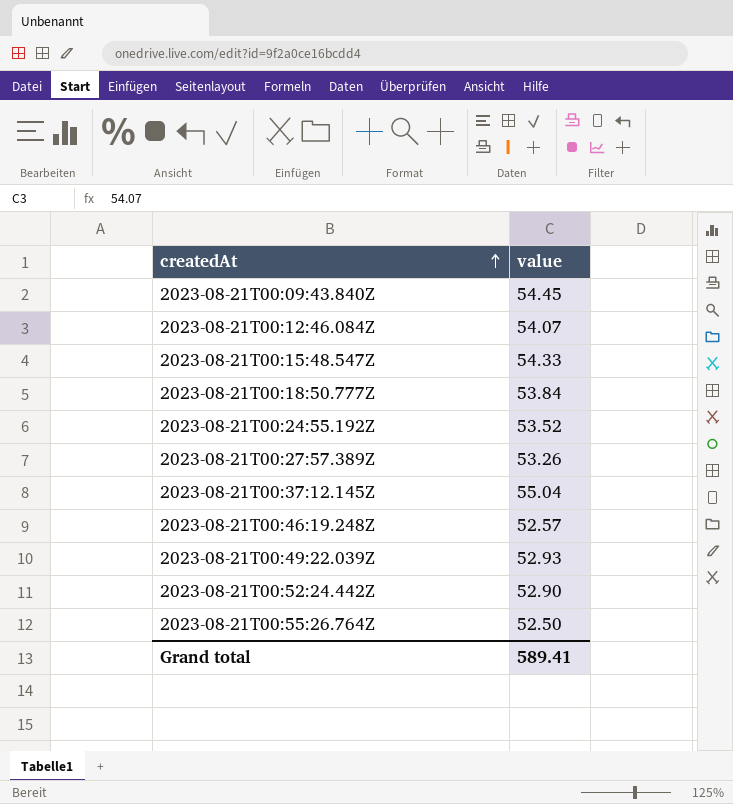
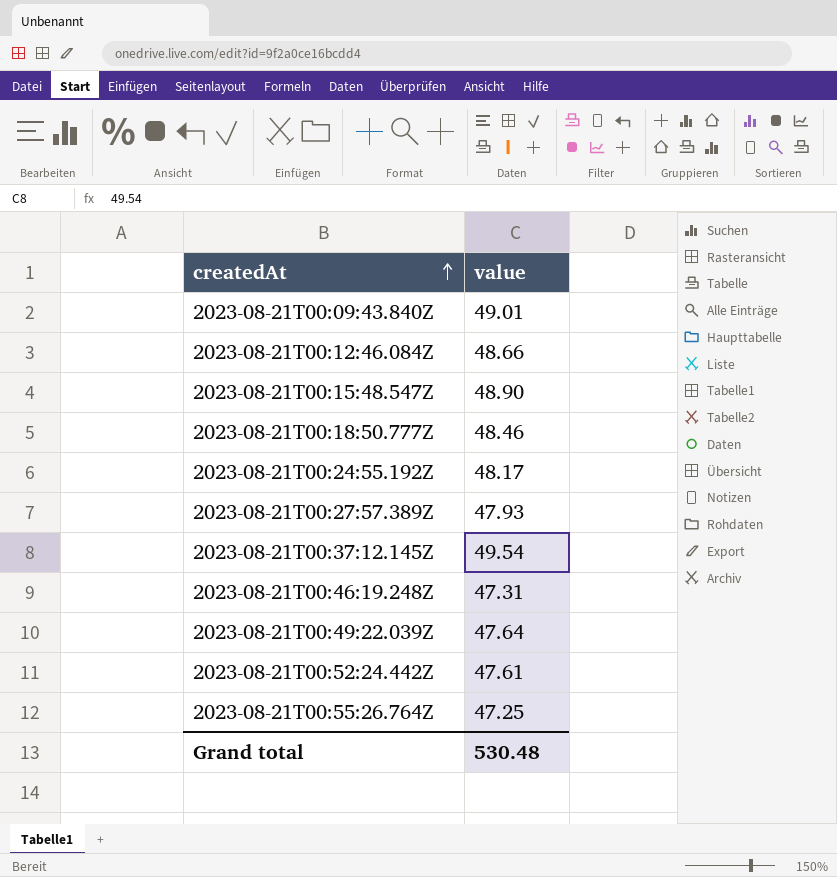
2023-08-21T00:09:43.840Z | value: 54.45 -> 49.01
2023-08-21T00:12:46.084Z | value: 54.07 -> 48.66
2023-08-21T00:15:48.547Z | value: 54.33 -> 48.90
2023-08-21T00:18:50.777Z | value: 53.84 -> 48.46
2023-08-21T00:24:55.192Z | value: 53.52 -> 48.17
2023-08-21T00:27:57.389Z | value: 53.26 -> 47.93
2023-08-21T00:37:12.145Z | value: 55.04 -> 49.54
2023-08-21T00:46:19.248Z | value: 52.57 -> 47.31
2023-08-21T00:49:22.039Z | value: 52.93 -> 47.64
2023-08-21T00:52:24.442Z | value: 52.90 -> 47.61
2023-08-21T00:55:26.764Z | value: 52.50 -> 47.25
Grand total | value: 589.41 -> 530.48

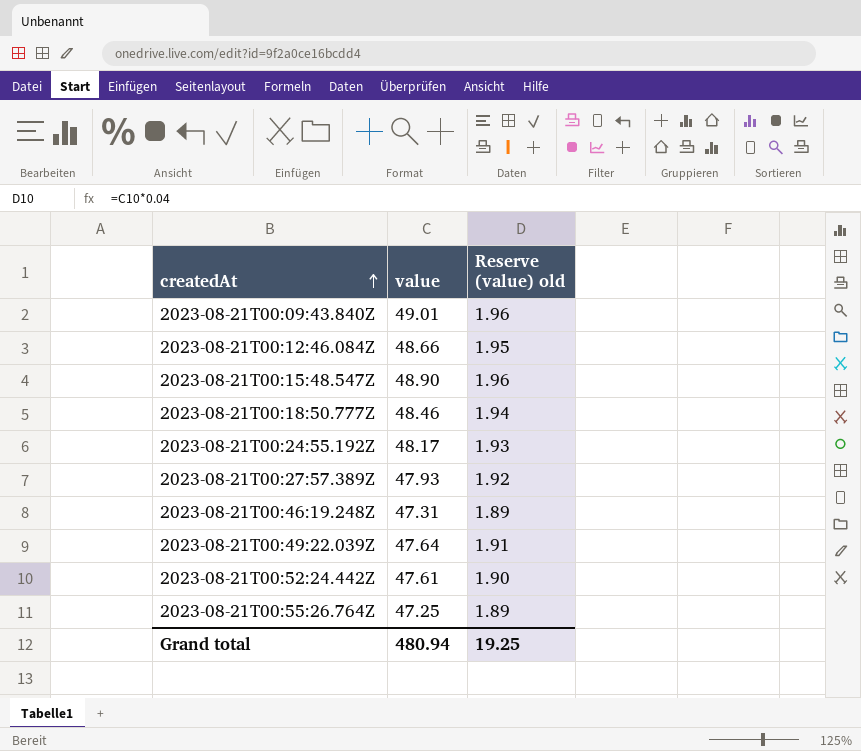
column Reserve (value) old | formula: none -> [value] * 0.04
row 2023-08-21T00:37:12.145Z: 49.54 -> none
Grand total | value: 530.48 -> 480.94

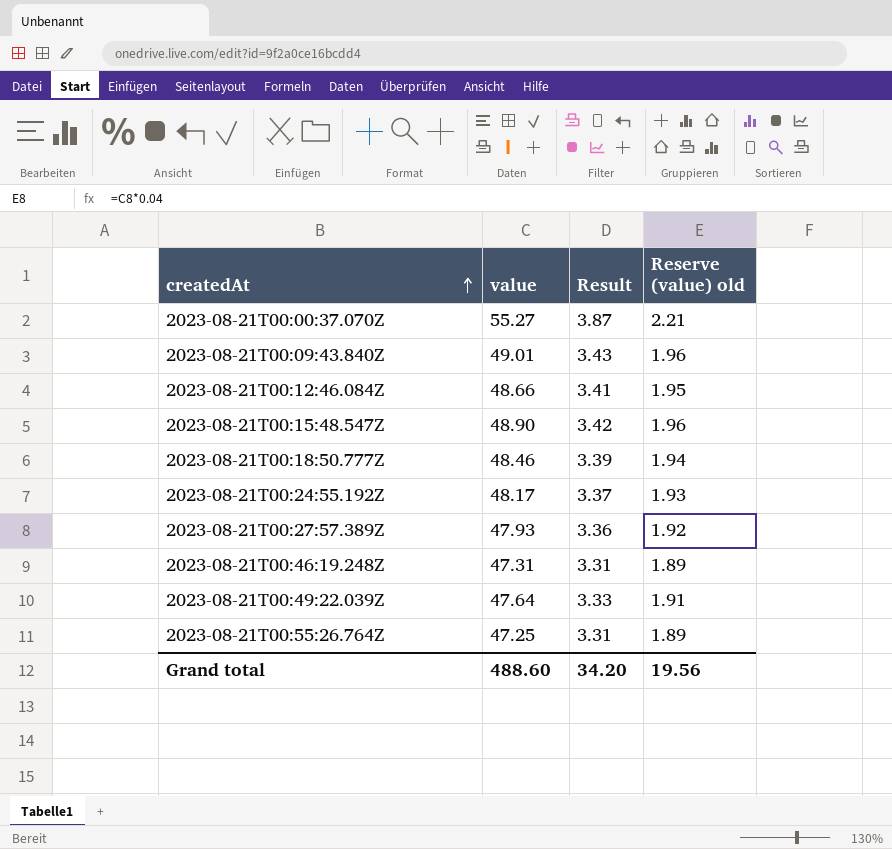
column Result | formula: none -> [value] * 0.07
row 2023-08-21T00:52:24.442Z: 47.61 | 1.90 -> none
row 2023-08-21T00:00:37.070Z: none -> 55.27 | 3.87 | 2.21
Grand total | value: 480.94 -> 488.60
Grand total | Reserve (value) old: 19.25 -> 19.56

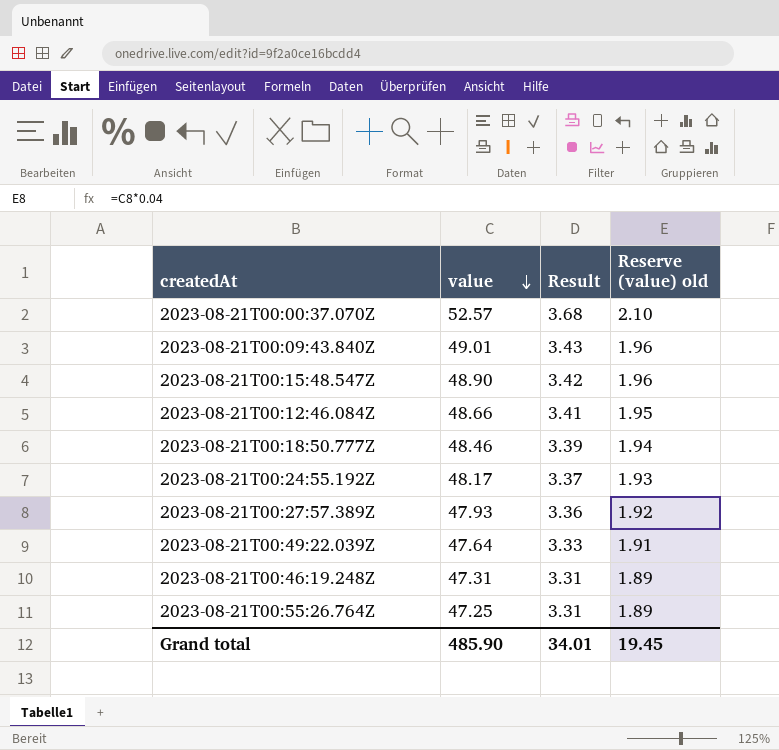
row order: createdAt ascending -> value descending
2023-08-21T00:00:37.070Z | value: 55.27 -> 52.57
2023-08-21T00:00:37.070Z | Result: 3.87 -> 3.68
2023-08-21T00:00:37.070Z | Reserve (value) old: 2.21 -> 2.10
Grand total | value: 488.60 -> 485.90
Grand total | Result: 34.20 -> 34.01
Grand total | Reserve (value) old: 19.56 -> 19.45

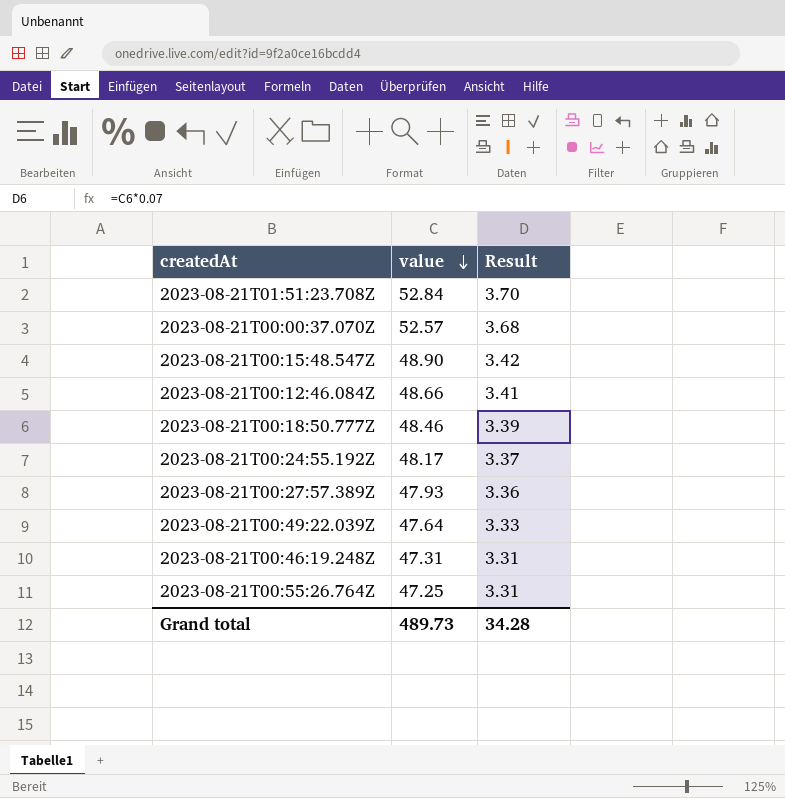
column Reserve (value) old | formula: [value] * 0.04 -> none
row 2023-08-21T00:09:43.840Z: 49.01 | 3.43 | 1.96 -> none
row 2023-08-21T01:51:23.708Z: none -> 52.84 | 3.70
Grand total | value: 485.90 -> 489.73
Grand total | Result: 34.01 -> 34.28

